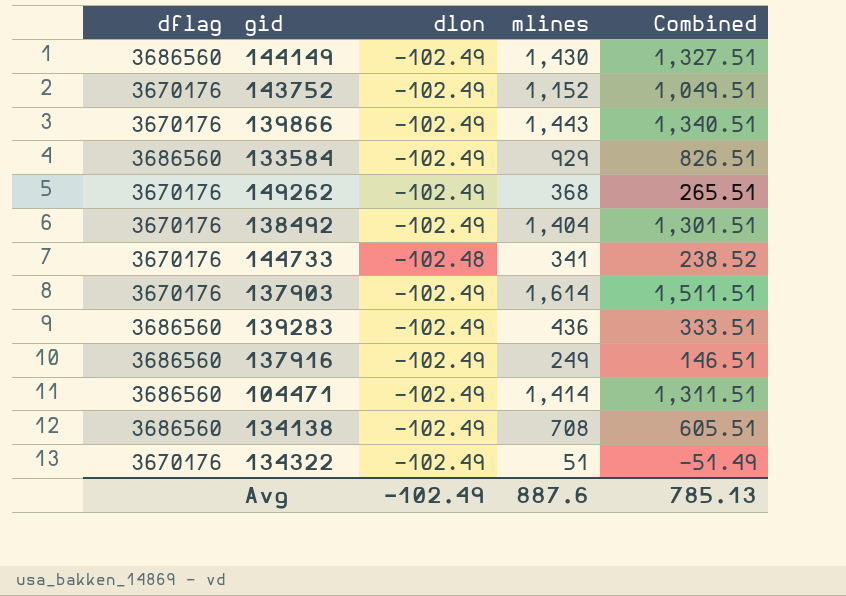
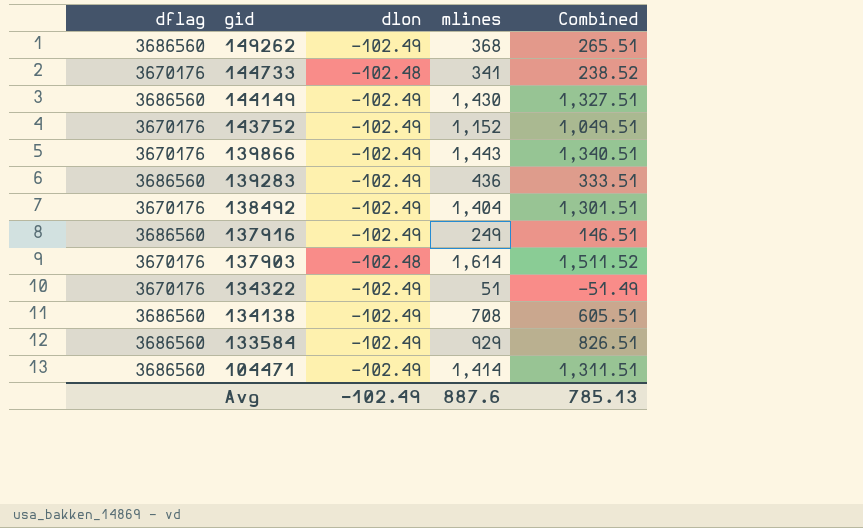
row order: none -> gid descending
149262 | dflag: 3670176 -> 3686560
137903 | dlon: -102.49 -> -102.48
137903 | Combined: 1,511.51 -> 1,511.52

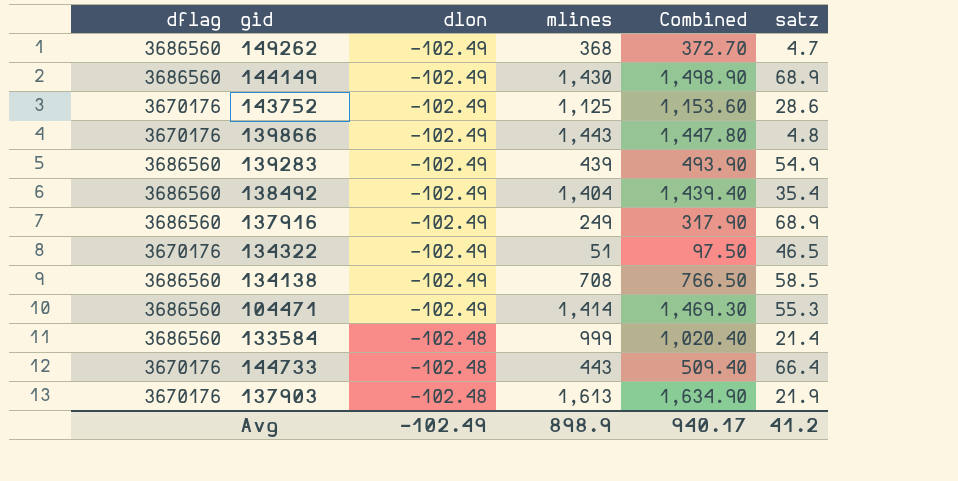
row order: gid descending -> dlon ascending
column Combined | formula: [dlon] + [mlines] -> [mlines] + [satz]
column satz | position: none -> 6
143752 | mlines: 1,152 -> 1,125
139283 | mlines: 436 -> 439
138492 | dflag: 3670176 -> 3686560
133584 | dlon: -102.49 -> -102.48
133584 | mlines: 929 -> 999
144733 | mlines: 341 -> 443
137903 | mlines: 1,614 -> 1,613
Avg | mlines: 887.6 -> 898.9
Avg | Combined: 785.13 -> 940.17

